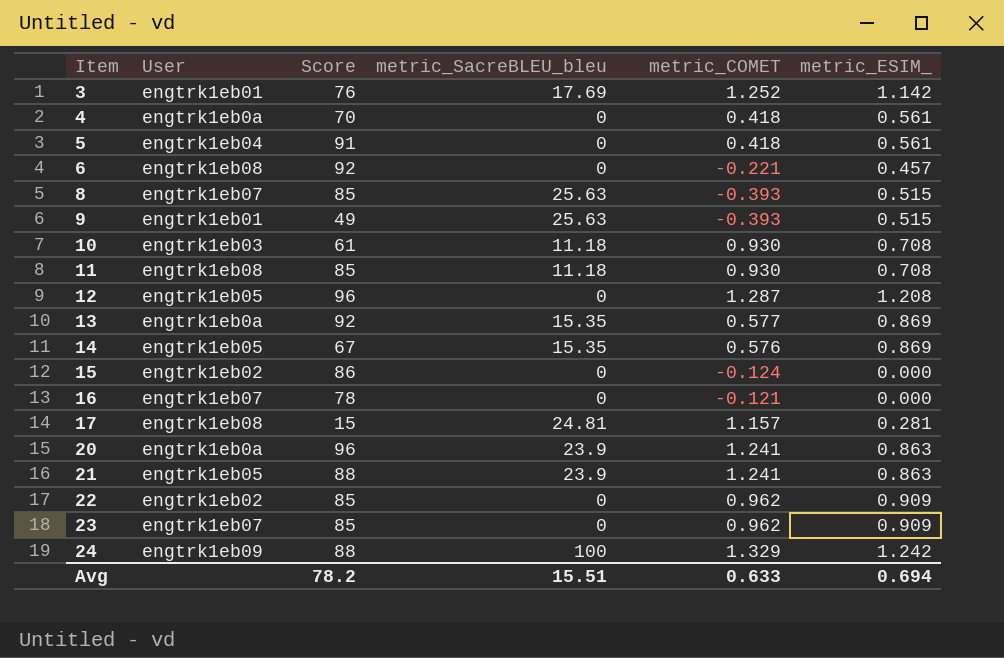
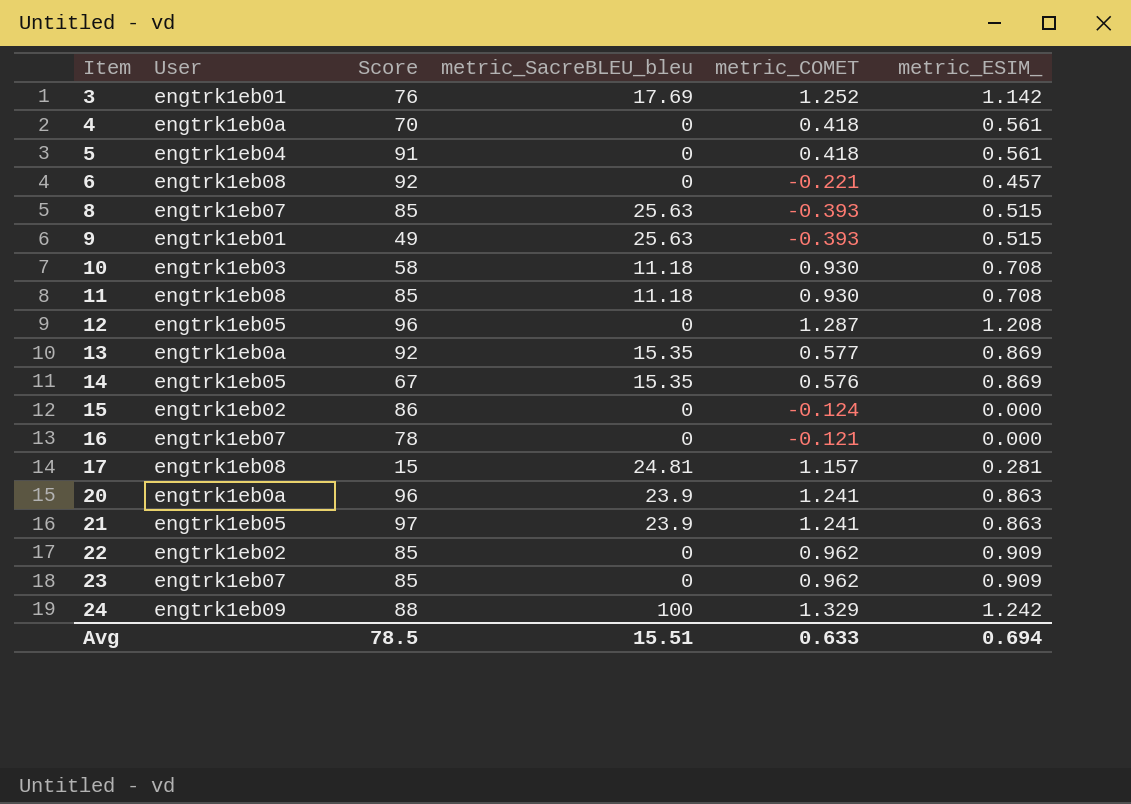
10 | Score: 61 -> 58
21 | Score: 88 -> 97
Avg | Score: 78.2 -> 78.5

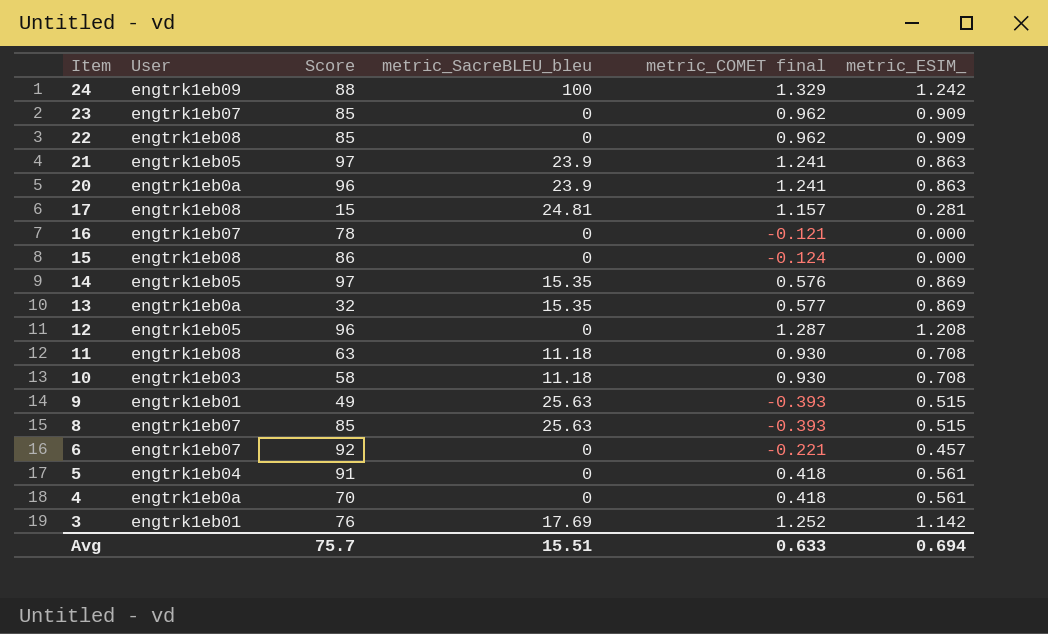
row order: Item ascending -> Item descending
column name: metric_COMET -> metric_COMET final
22 | User: engtrk1eb02 -> engtrk1eb08
15 | User: engtrk1eb02 -> engtrk1eb08
14 | Score: 67 -> 97
13 | Score: 92 -> 32
11 | Score: 85 -> 63
6 | User: engtrk1eb08 -> engtrk1eb07
Avg | Score: 78.5 -> 75.7

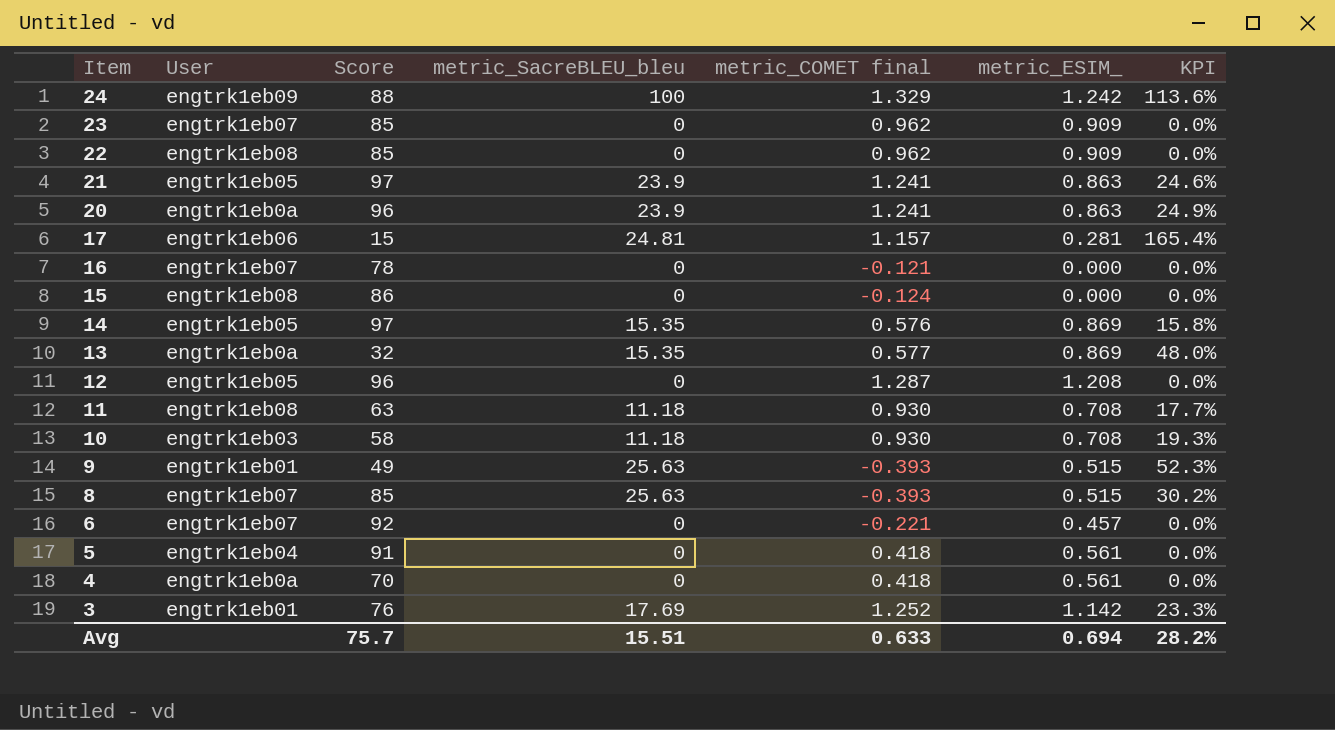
column KPI | formula: none -> [metric_SacreBLEU_bleu] / [Score]
17 | User: engtrk1eb08 -> engtrk1eb06

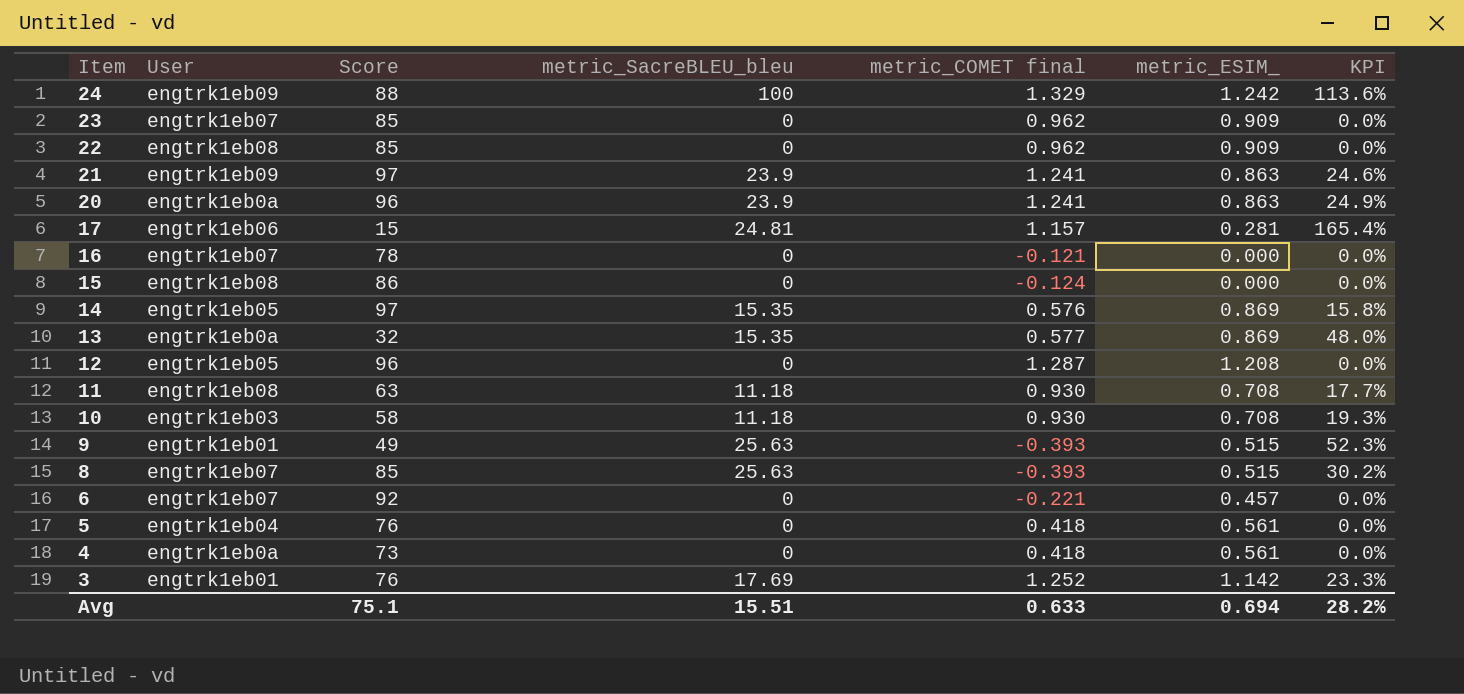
21 | User: engtrk1eb05 -> engtrk1eb09
5 | Score: 91 -> 76
4 | Score: 70 -> 73
Avg | Score: 75.7 -> 75.1

